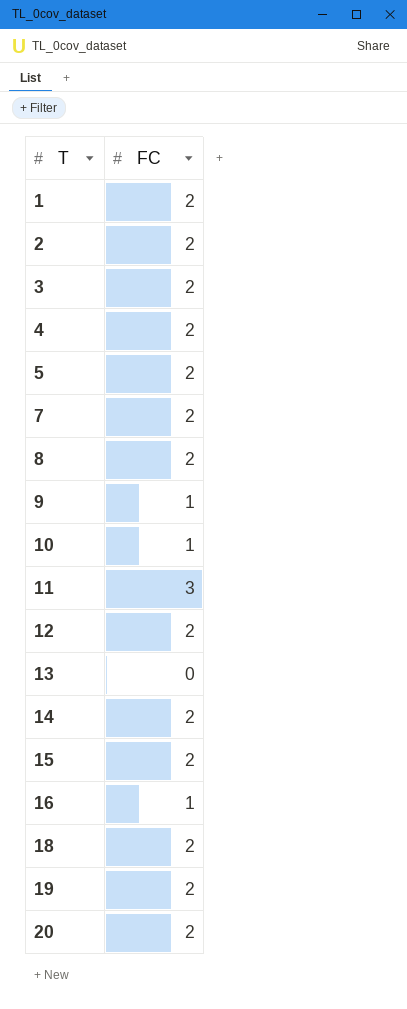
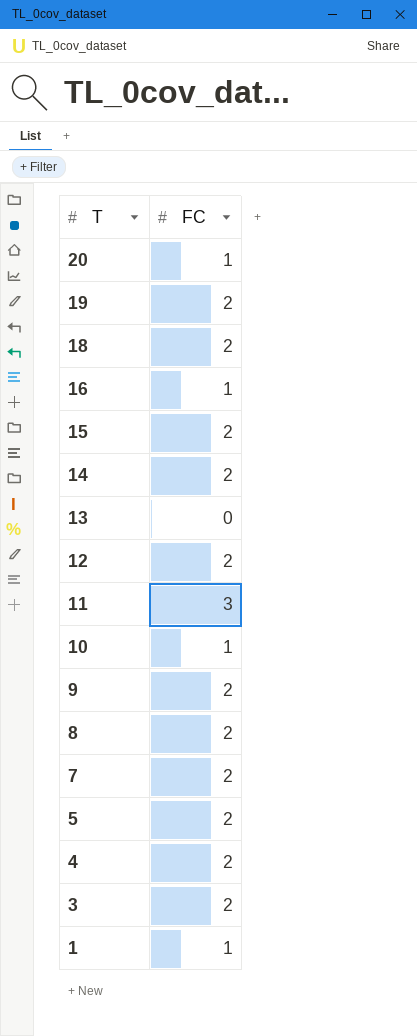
row order: T ascending -> T descending
row 2: 2 -> none
20 | FC: 2 -> 1
9 | FC: 1 -> 2
1 | FC: 2 -> 1

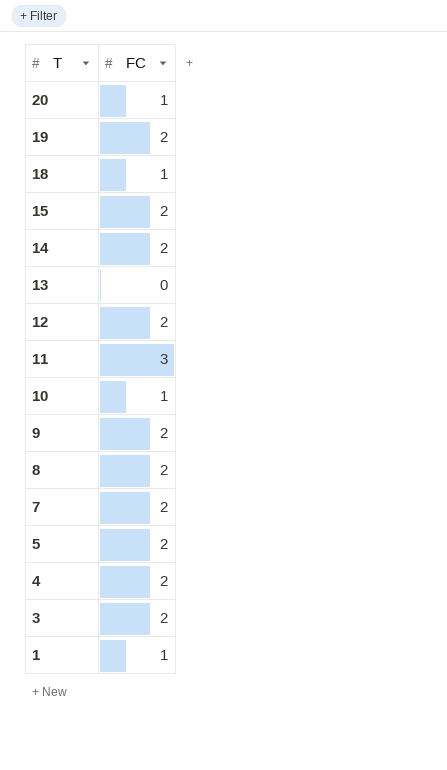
row 16: 1 -> none
18 | FC: 2 -> 1

